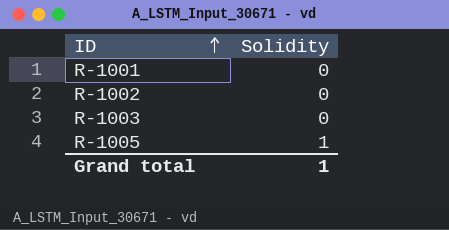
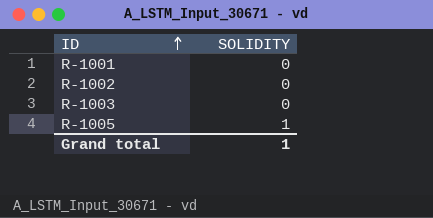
column name: Solidity -> SOLIDITY

